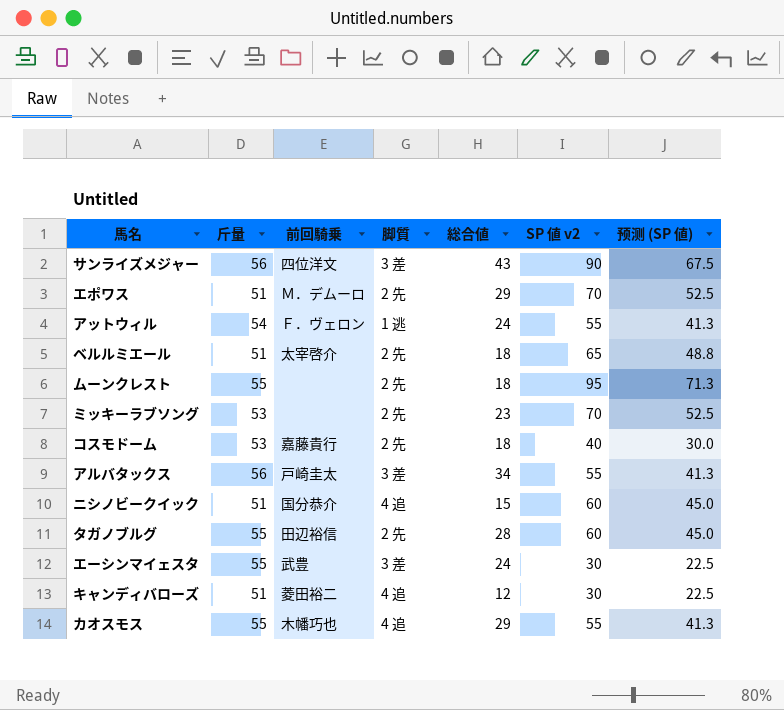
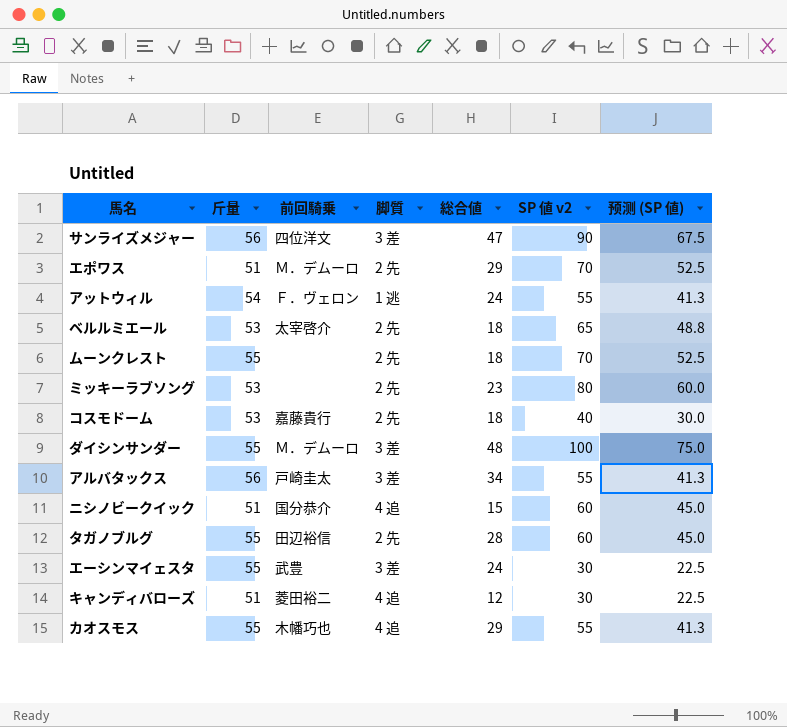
サンライズメジャー | 総合値: 43 -> 47
ベルルミエール | 斤量: 51 -> 53
ムーンクレスト | SP 値 v2: 95 -> 70
ムーンクレスト | 预测 (SP 値): 71.3 -> 52.5
ミッキーラブソング | SP 値 v2: 70 -> 80
ミッキーラブソング | 预测 (SP 値): 52.5 -> 60.0
row ダイシンサンダー: none -> 55 | Ｍ．デムーロ | 3 差 | 48 | 100 | 75.0

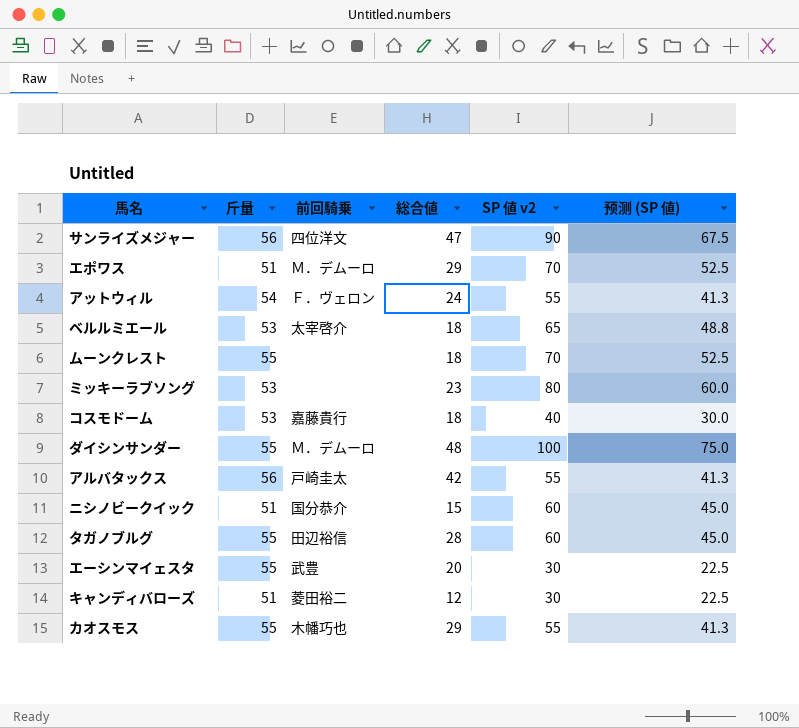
column 脚質 | position: 4 -> none
アルバタックス | 総合値: 34 -> 42
エーシンマイェスタ | 総合値: 24 -> 20

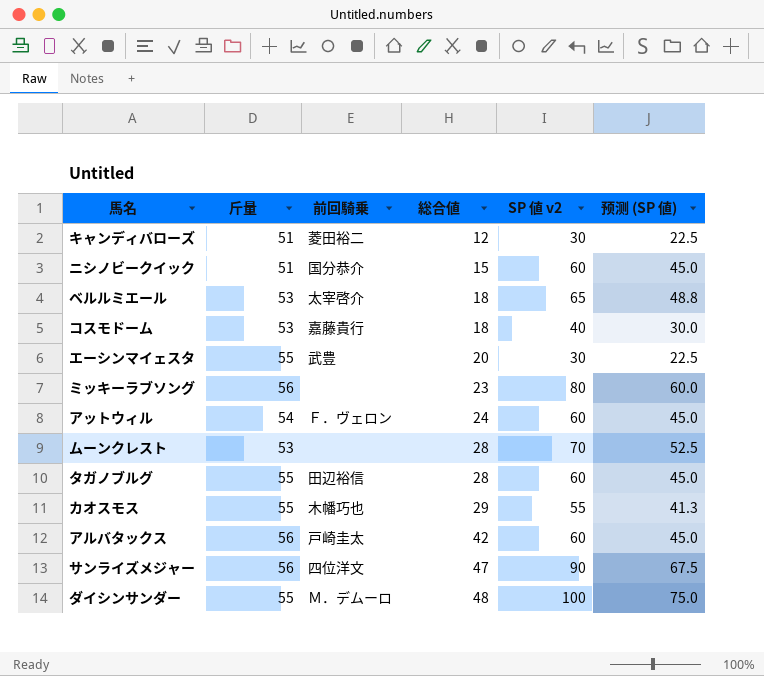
row order: none -> 総合値 ascending
row エポワス: 51 | Ｍ．デムーロ | 29 | 70 | 52.5 -> none
ミッキーラブソング | 斤量: 53 -> 56
アットウィル | SP 値 v2: 55 -> 60
アットウィル | 预测 (SP 値): 41.3 -> 45.0
ムーンクレスト | 斤量: 55 -> 53
ムーンクレスト | 総合値: 18 -> 28
アルバタックス | SP 値 v2: 55 -> 60
アルバタックス | 预测 (SP 値): 41.3 -> 45.0

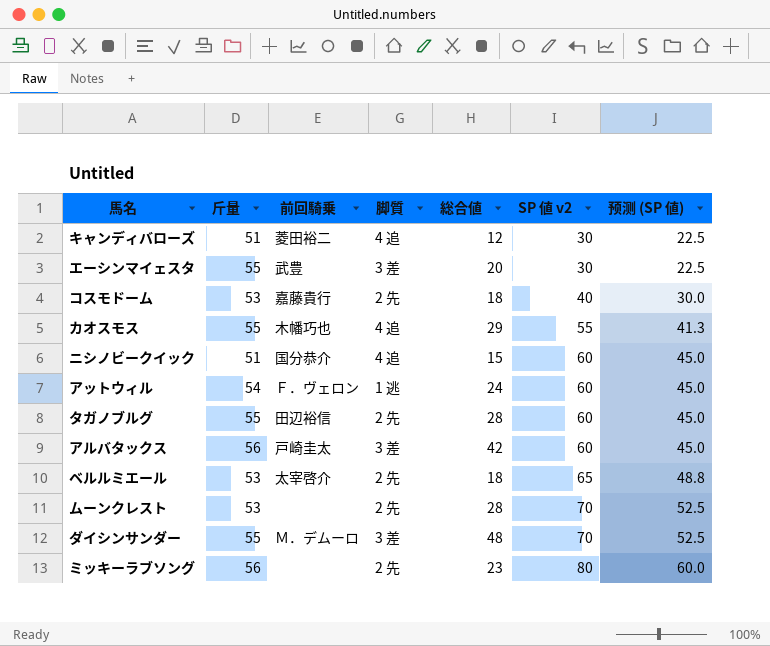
row order: 総合値 ascending -> SP 値 v2 ascending
column 脚質 | position: none -> 4
row サンライズメジャー: 56 | 四位洋文 | 47 | 90 | 67.5 -> none
ダイシンサンダー | SP 値 v2: 100 -> 70
ダイシンサンダー | 预测 (SP 値): 75.0 -> 52.5

